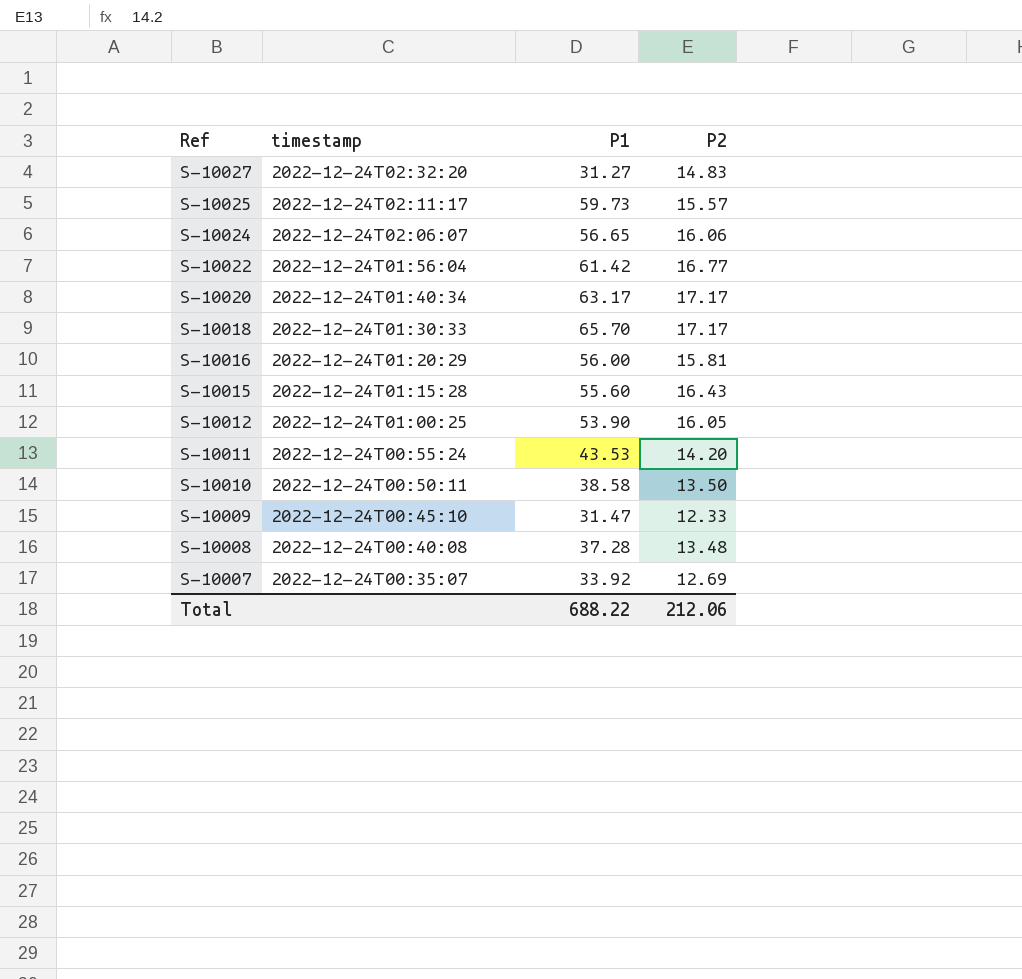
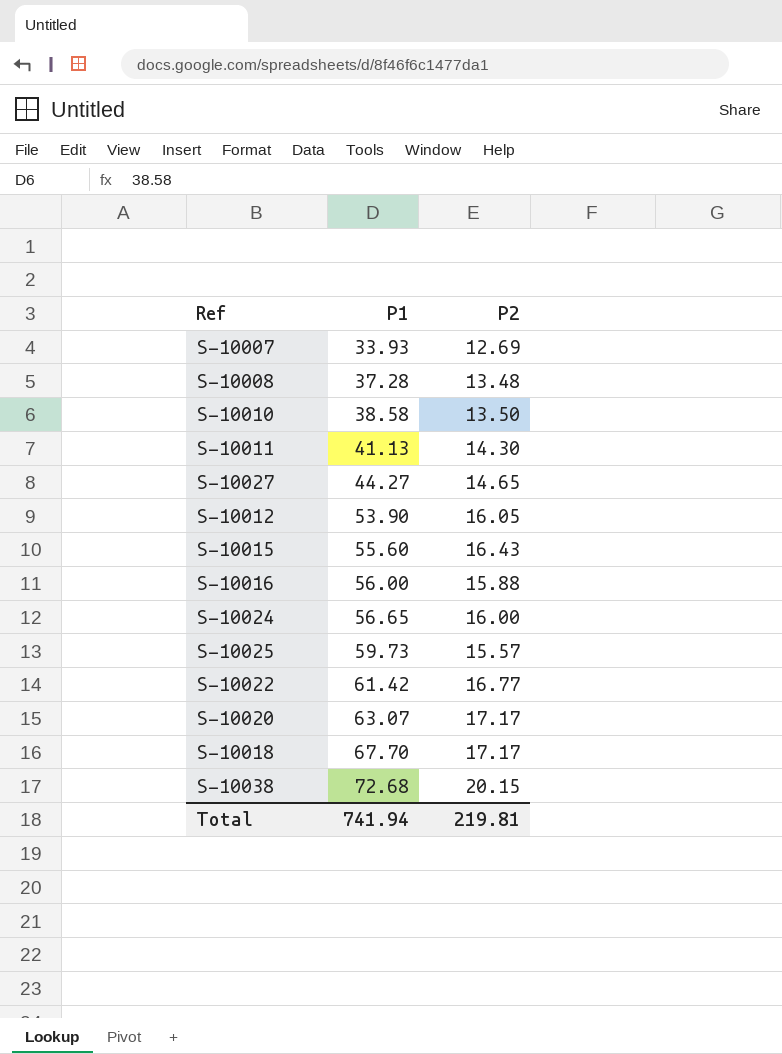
row order: Ref descending -> P1 ascending
column timestamp | position: 2 -> none
row S-10009: 2022-12-24T00:45:10 | 31.47 | 12.33 -> none
S-10007 | P1: 33.92 -> 33.93
S-10011 | P1: 43.53 -> 41.13
S-10011 | P2: 14.20 -> 14.30
S-10027 | P1: 31.27 -> 44.27
S-10027 | P2: 14.83 -> 14.65
S-10016 | P2: 15.81 -> 15.88
S-10024 | P2: 16.06 -> 16.00
S-10020 | P1: 63.17 -> 63.07
S-10018 | P1: 65.70 -> 67.70
row S-10038: none -> 72.68 | 20.15
Total | P1: 688.22 -> 741.94
Total | P2: 212.06 -> 219.81

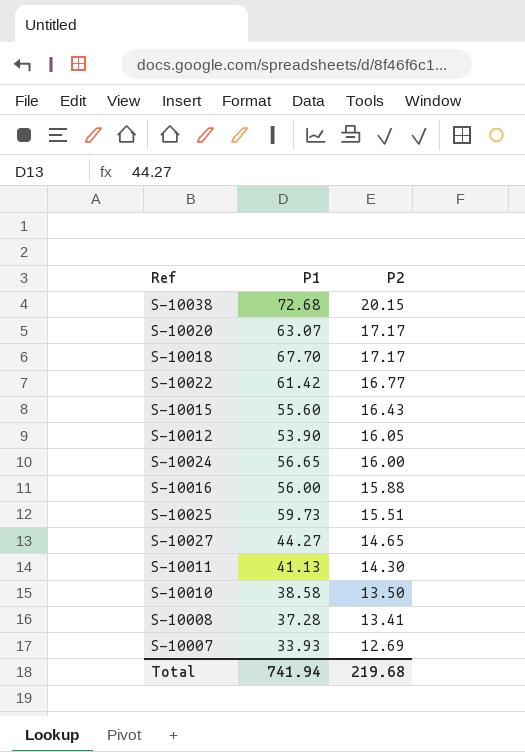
row order: P1 ascending -> P2 descending
S-10025 | P2: 15.57 -> 15.51
S-10008 | P2: 13.48 -> 13.41
Total | P2: 219.81 -> 219.68

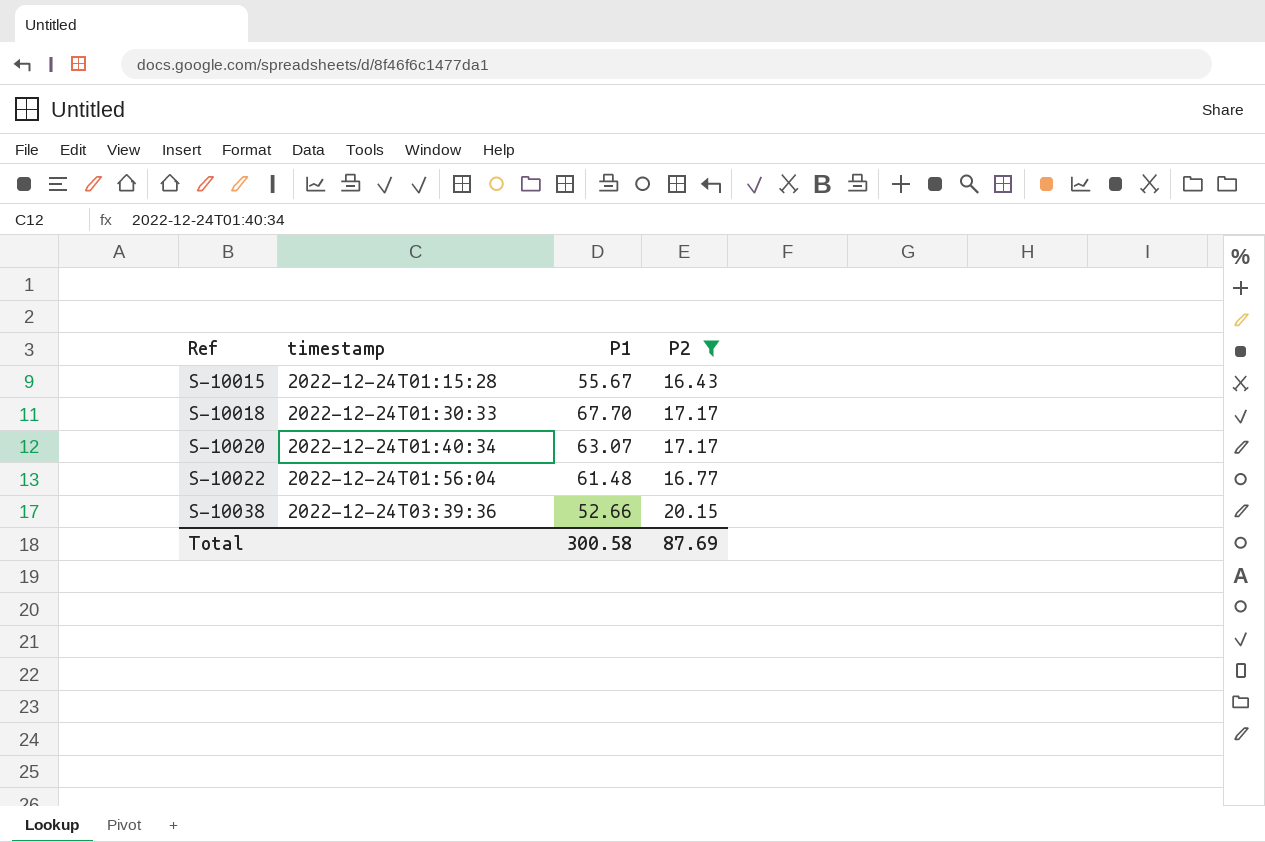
filter: none -> P2 >= 16.43
row order: P2 descending -> Ref ascending
column timestamp | position: none -> 2
S-10015 | P1: 55.60 -> 55.67
S-10022 | P1: 61.42 -> 61.48
S-10038 | P1: 72.68 -> 52.66
Total | P1: 741.94 -> 300.58
Total | P2: 219.68 -> 87.69

